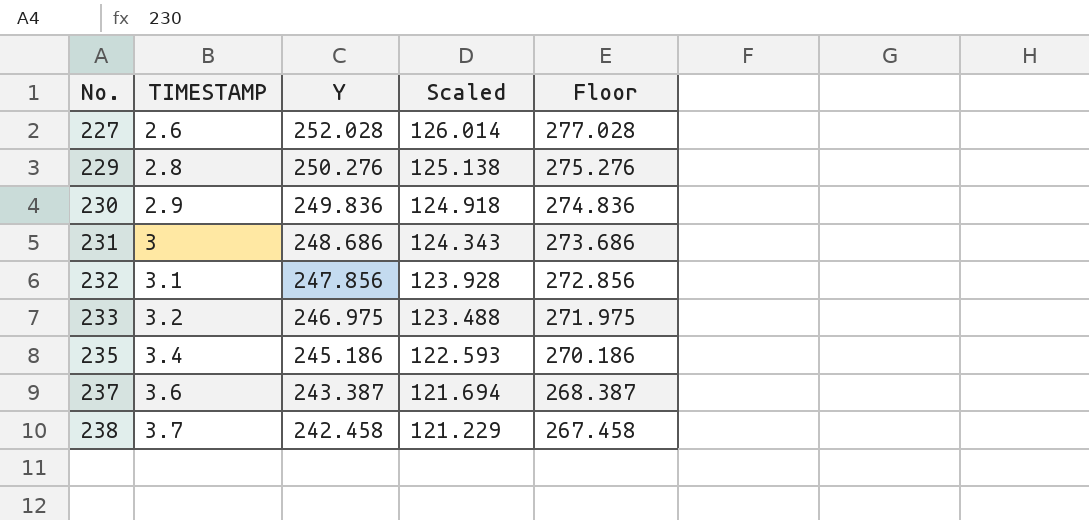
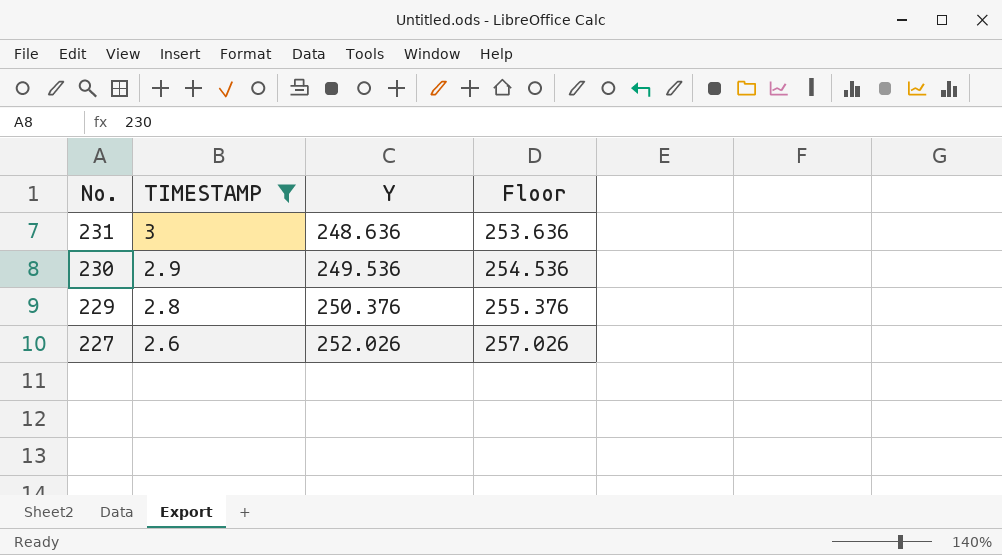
filter: none -> TIMESTAMP <= 3
row order: No. ascending -> No. descending
column Scaled | formula: [Y] * 0.5 -> none
column Floor | formula: [Y] + 25 -> [Y] + 5
231 | Y: 248.686 -> 248.636
230 | Y: 249.836 -> 249.536
229 | Y: 250.276 -> 250.376
227 | Y: 252.028 -> 252.026

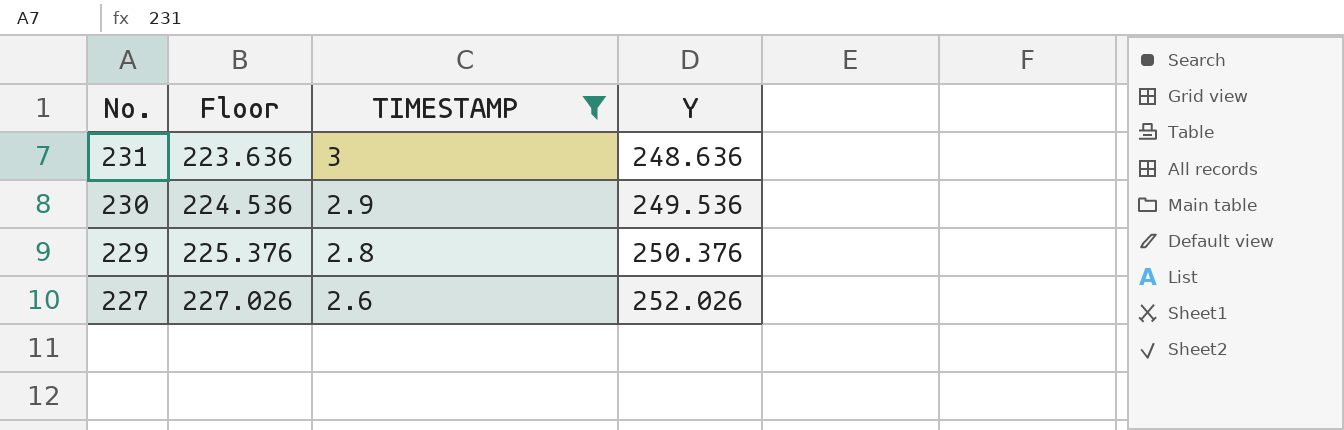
column Floor | formula: [Y] + 5 -> [Y] - 25
column Floor | position: 4 -> 2

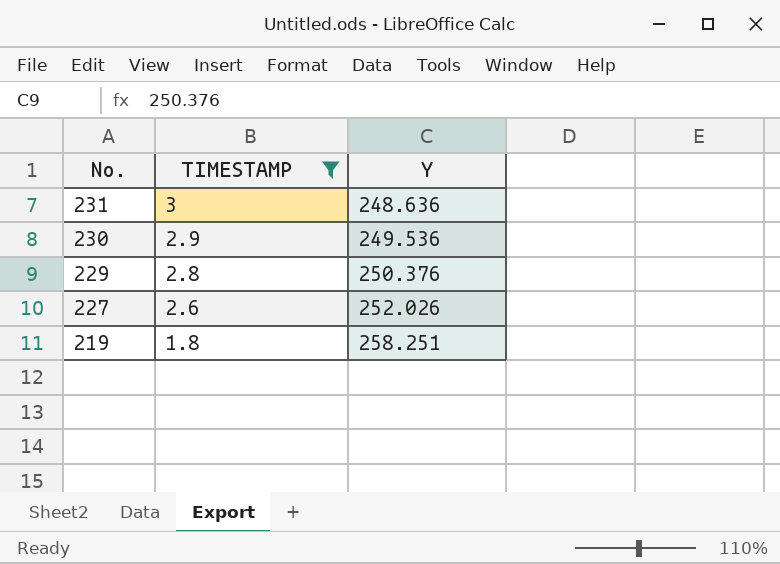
column Floor | formula: [Y] - 25 -> none
row 219: none -> 1.8 | 258.251

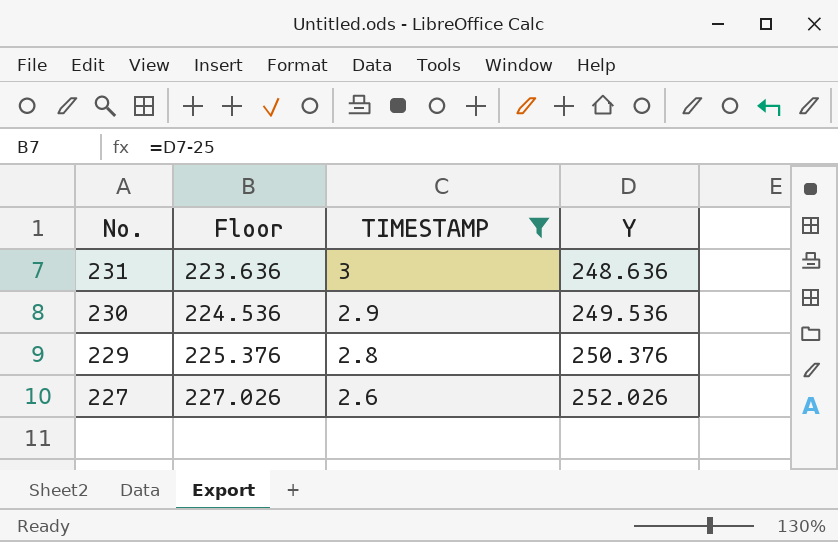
column Floor | formula: none -> [Y] - 25
row 219: 1.8 | 258.251 -> none

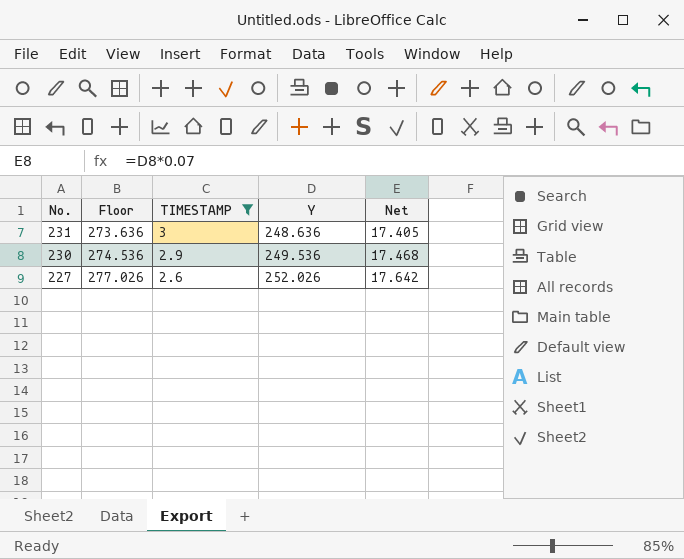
column Floor | formula: [Y] - 25 -> [Y] + 25
column Net | formula: none -> [Y] * 0.07
row 229: 225.376 | 2.8 | 250.376 -> none

